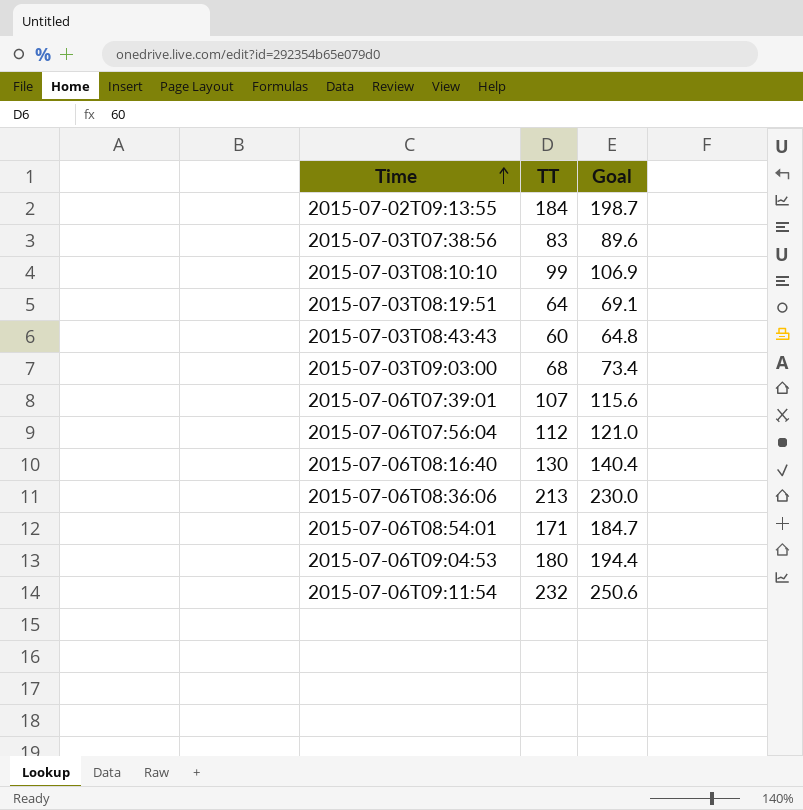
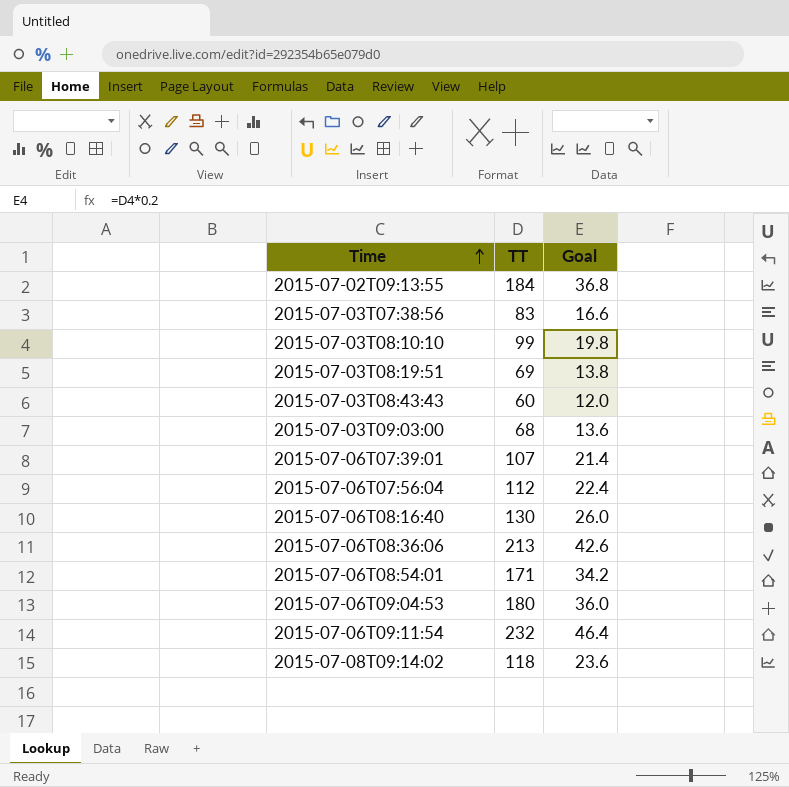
column Goal | formula: [TT] * 1.08 -> [TT] * 0.2
2015-07-03T08:19:51 | TT: 64 -> 69
row 2015-07-08T09:14:02: none -> 118 | 23.6

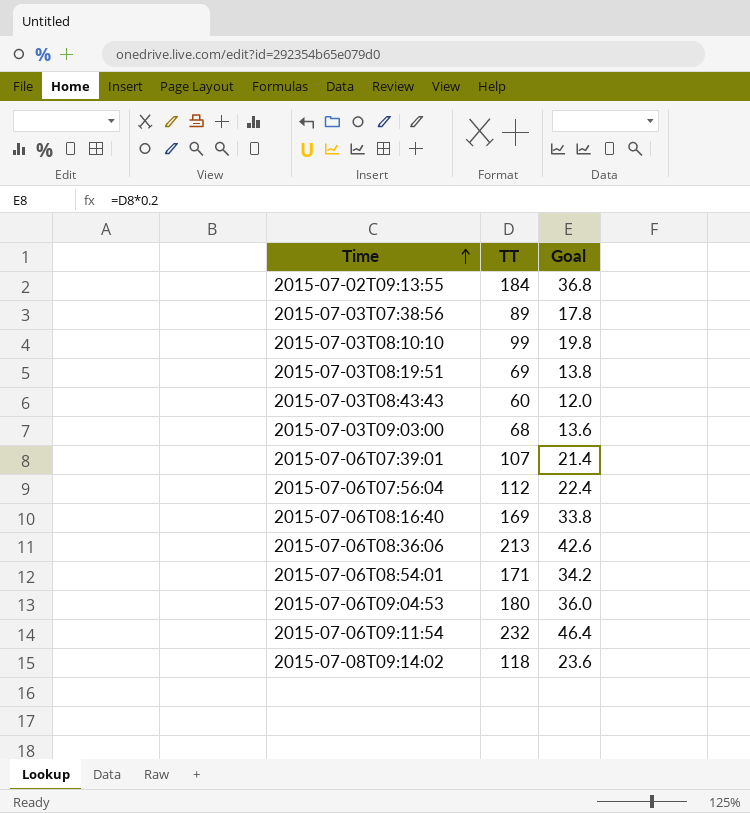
2015-07-03T07:38:56 | TT: 83 -> 89
2015-07-03T07:38:56 | Goal: 16.6 -> 17.8
2015-07-06T08:16:40 | TT: 130 -> 169
2015-07-06T08:16:40 | Goal: 26.0 -> 33.8

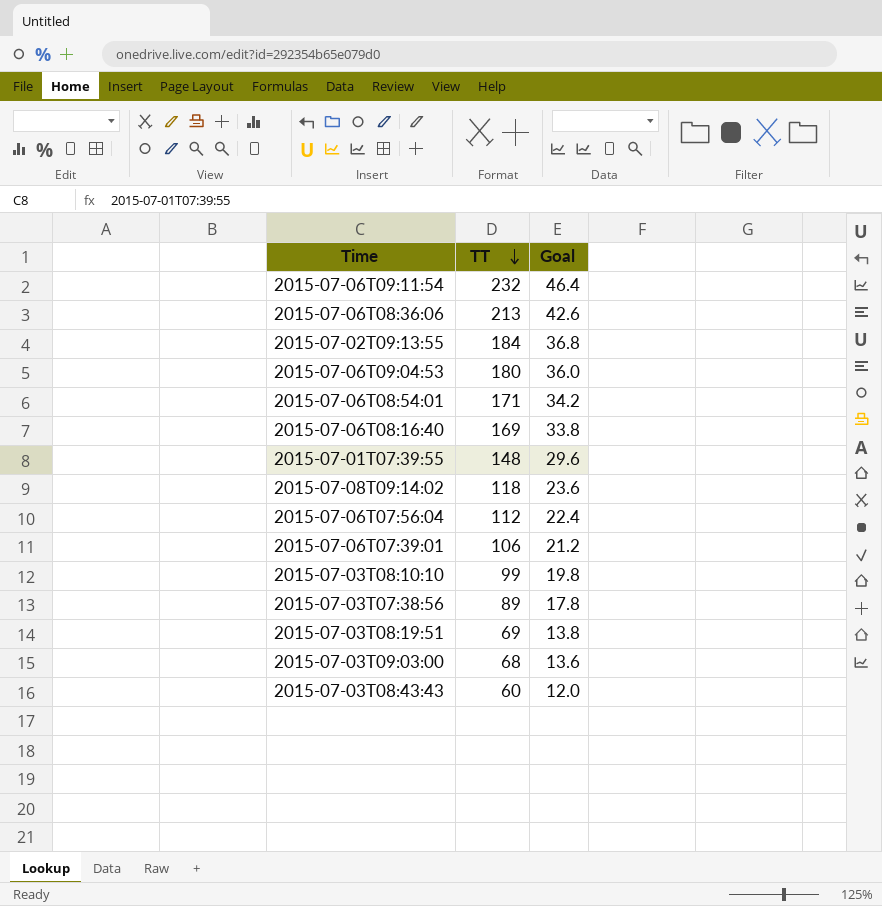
row order: Time ascending -> TT descending
row 2015-07-01T07:39:55: none -> 148 | 29.6
2015-07-06T07:39:01 | TT: 107 -> 106
2015-07-06T07:39:01 | Goal: 21.4 -> 21.2

